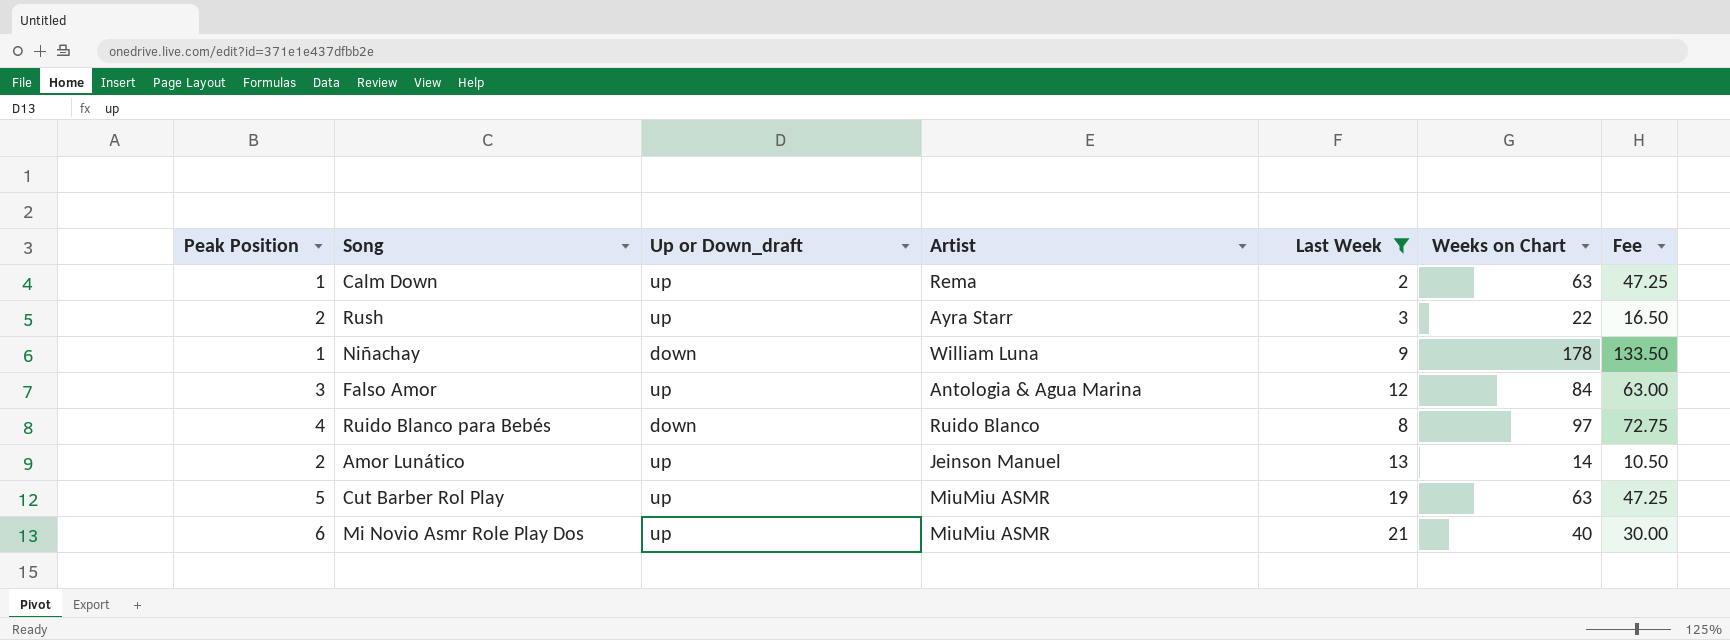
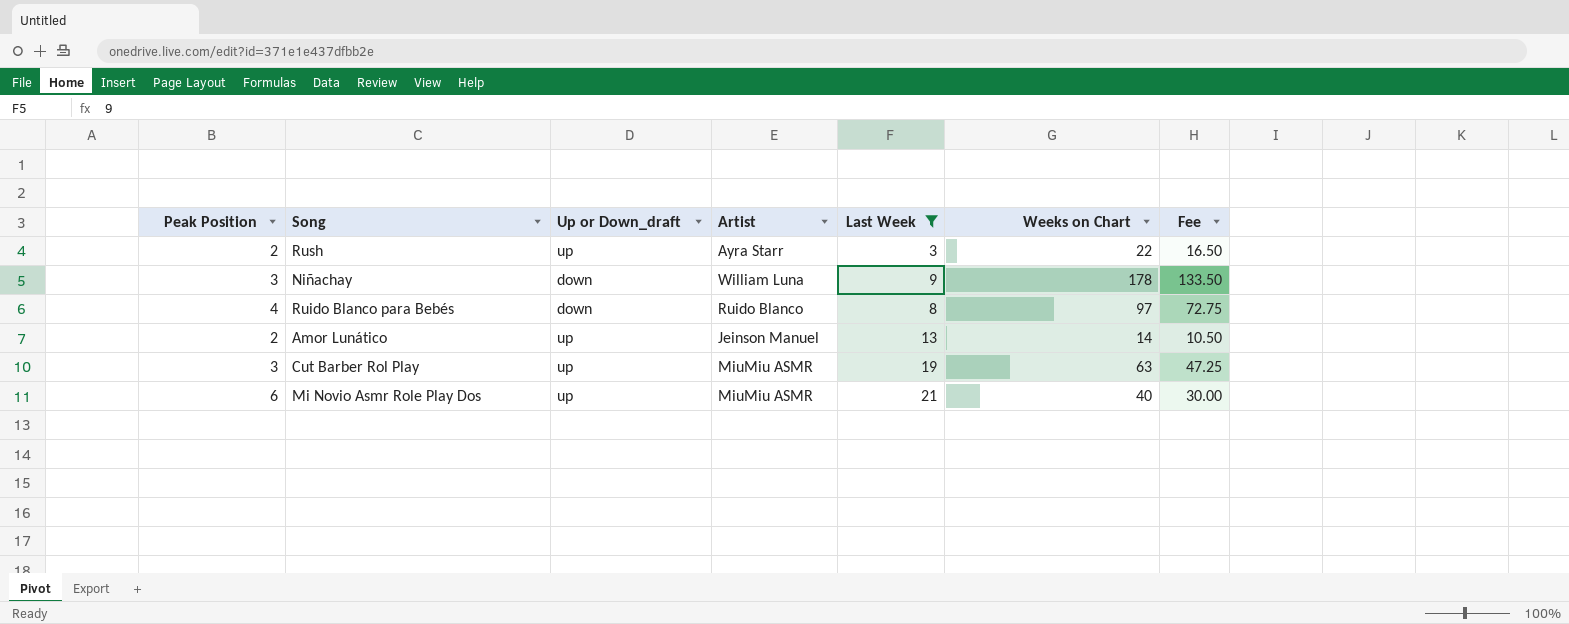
row Calm Down: 1 | up | Rema | 2 | 63 | 47.25 -> none
row Falso Amor: 3 | up | Antologia & Agua Marina | 12 | 84 | 63.00 -> none
Niñachay | Peak Position: 1 -> 3
Cut Barber Rol Play | Peak Position: 5 -> 3

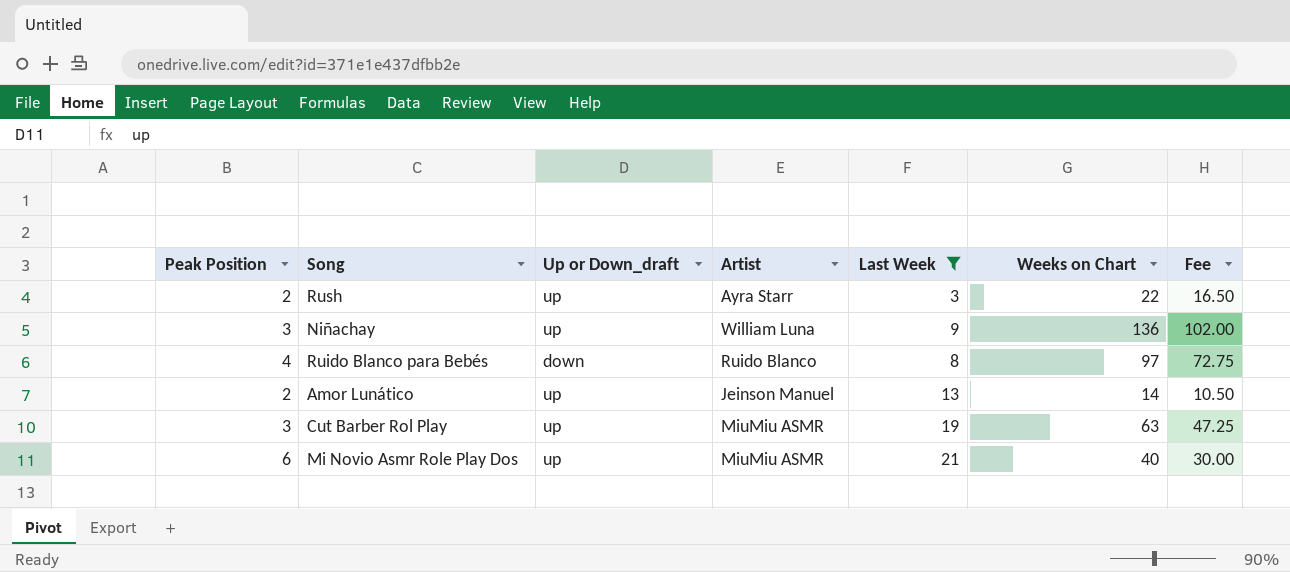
Niñachay | Up or Down_draft: down -> up
Niñachay | Weeks on Chart: 178 -> 136
Niñachay | Fee: 133.50 -> 102.00

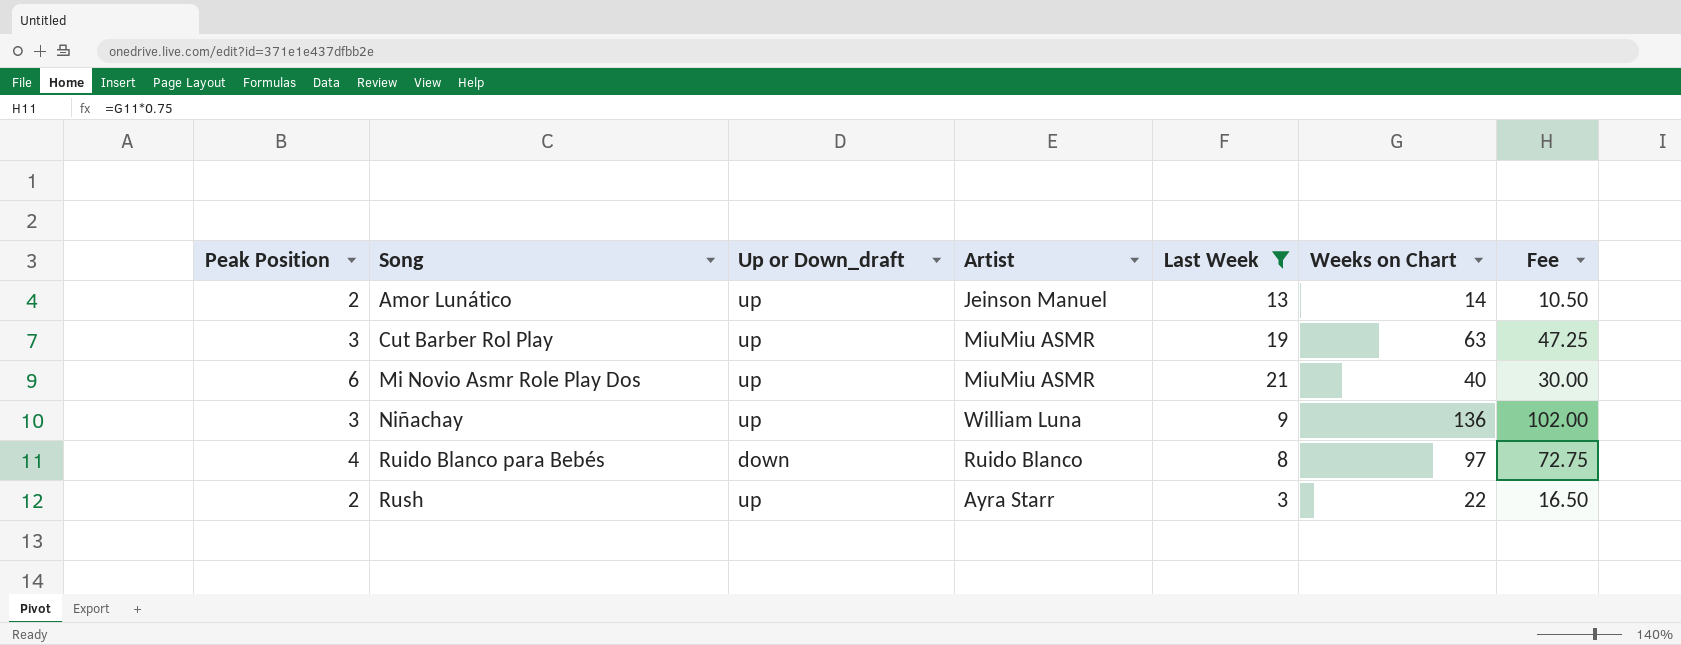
row order: none -> Song ascending

